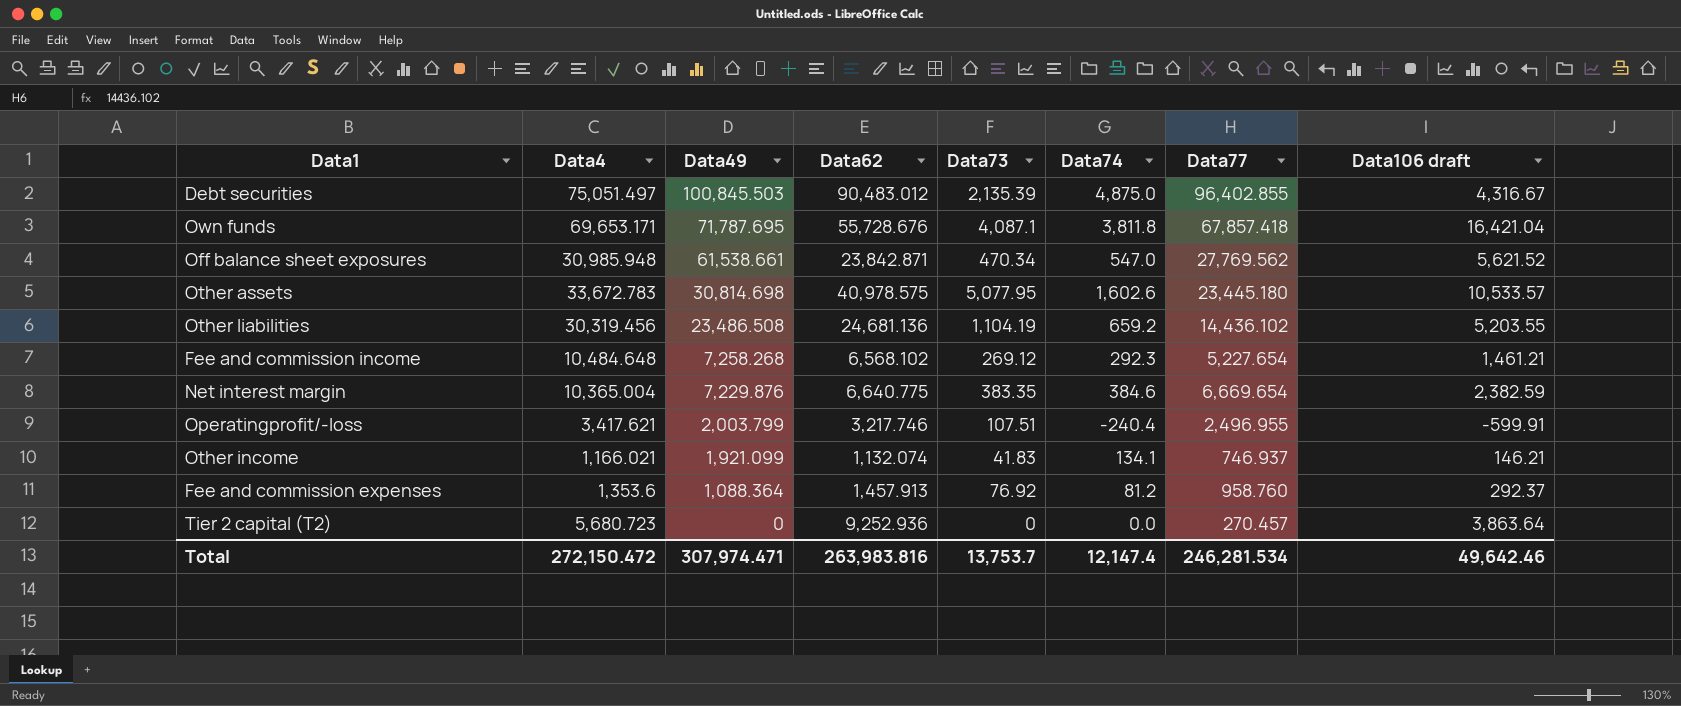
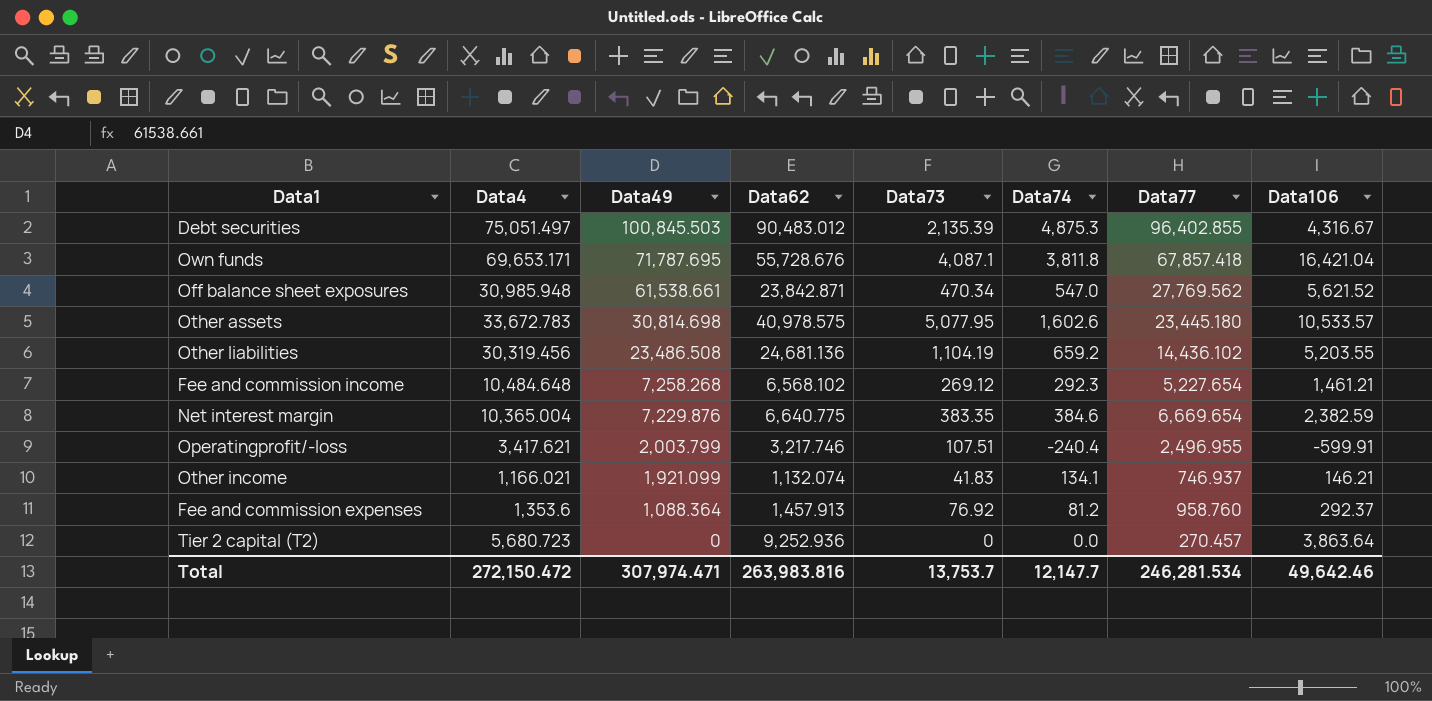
column name: Data106 draft -> Data106
Debt securities | Data74: 4,875.0 -> 4,875.3
Total | Data74: 12,147.4 -> 12,147.7

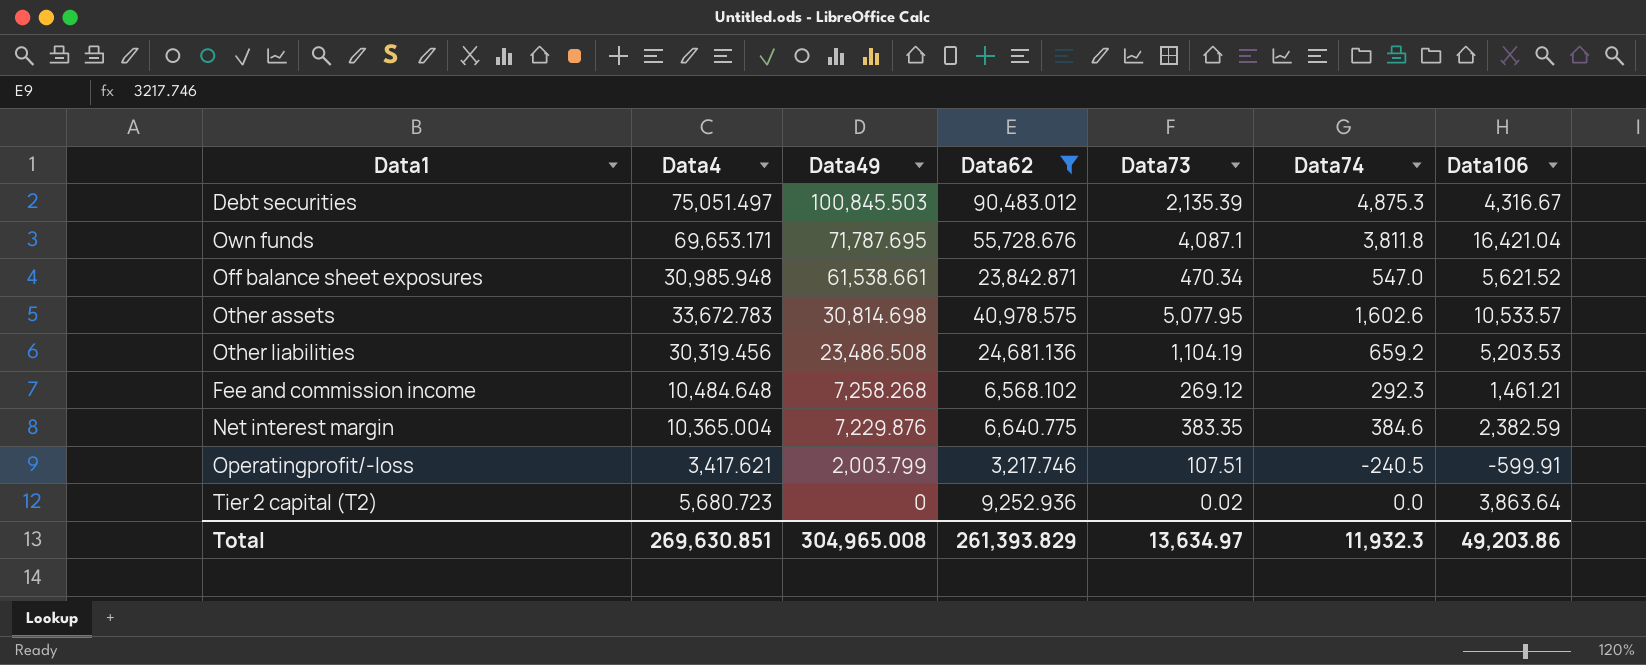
filter: none -> Data62 >= 3,217.746
column Data77 | position: 7 -> none
Other liabilities | Data106: 5,203.55 -> 5,203.53
Operatingprofit/-loss | Data74: -240.4 -> -240.5
Tier 2 capital (T2) | Data73: 0 -> 0.02
Total | Data4: 272,150.472 -> 269,630.851
Total | Data49: 307,974.471 -> 304,965.008
Total | Data62: 263,983.816 -> 261,393.829
Total | Data73: 13,753.7 -> 13,634.97
Total | Data74: 12,147.7 -> 11,932.3
Total | Data106: 49,642.46 -> 49,203.86

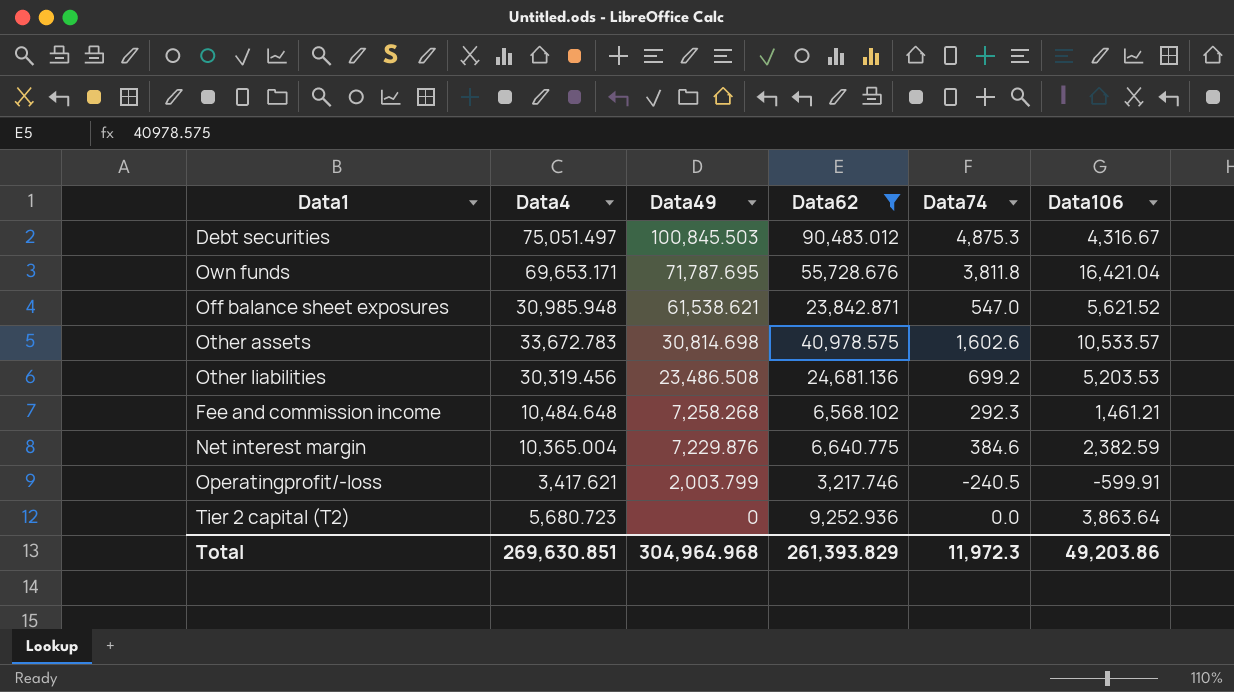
column Data73 | position: 5 -> none
Off balance sheet exposures | Data49: 61,538.661 -> 61,538.621
Other liabilities | Data74: 659.2 -> 699.2
Total | Data49: 304,965.008 -> 304,964.968
Total | Data74: 11,932.3 -> 11,972.3

